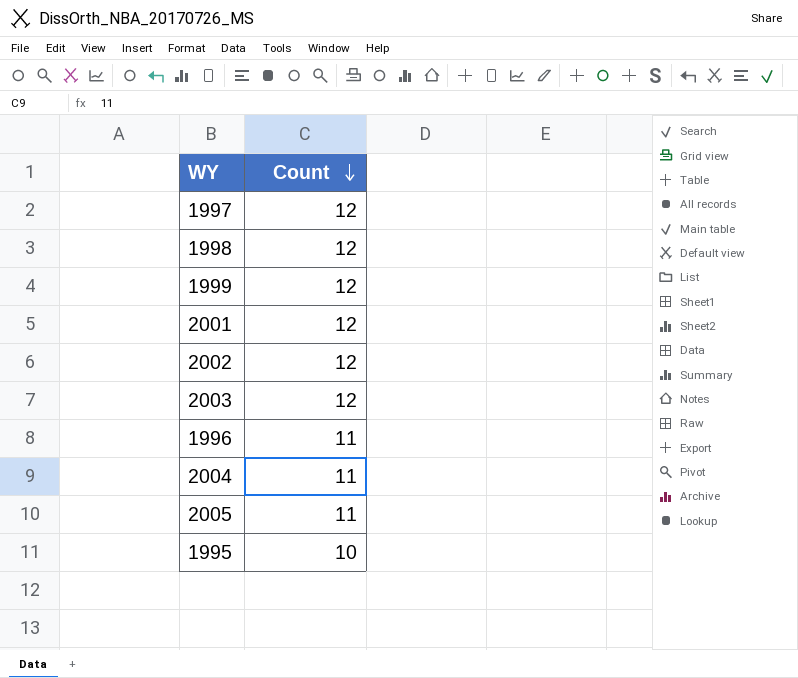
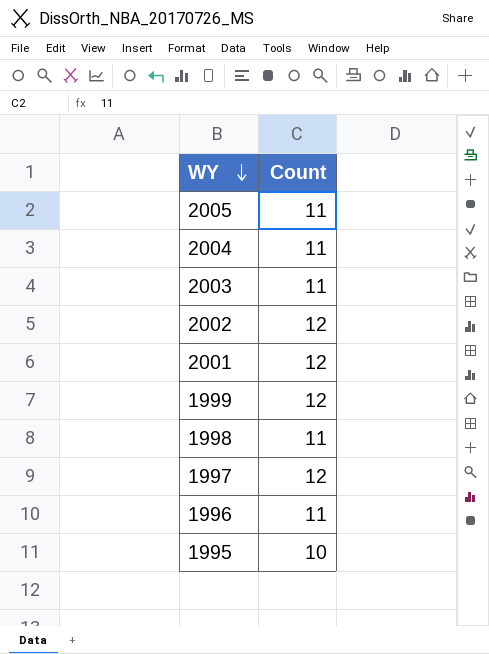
row order: Count descending -> WY descending
2003 | Count: 12 -> 11
1998 | Count: 12 -> 11

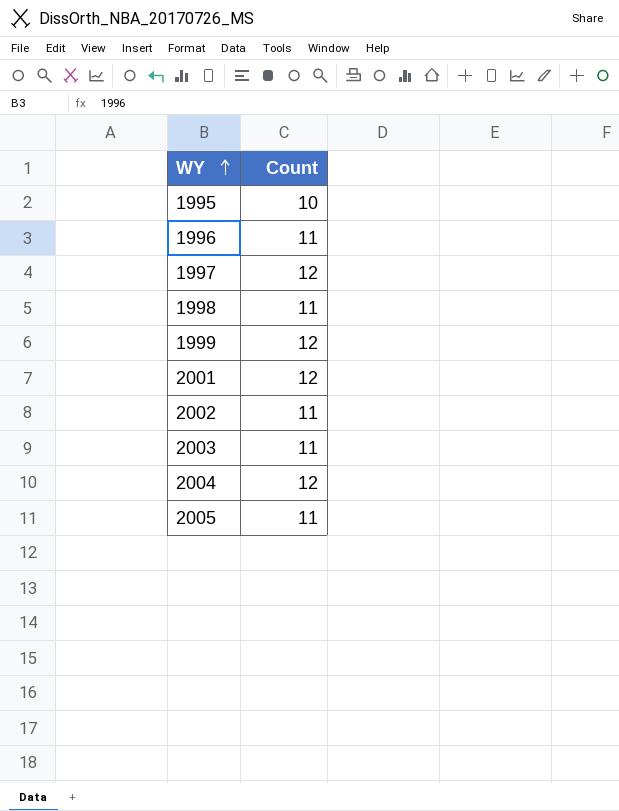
row order: WY descending -> WY ascending
2002 | Count: 12 -> 11
2004 | Count: 11 -> 12

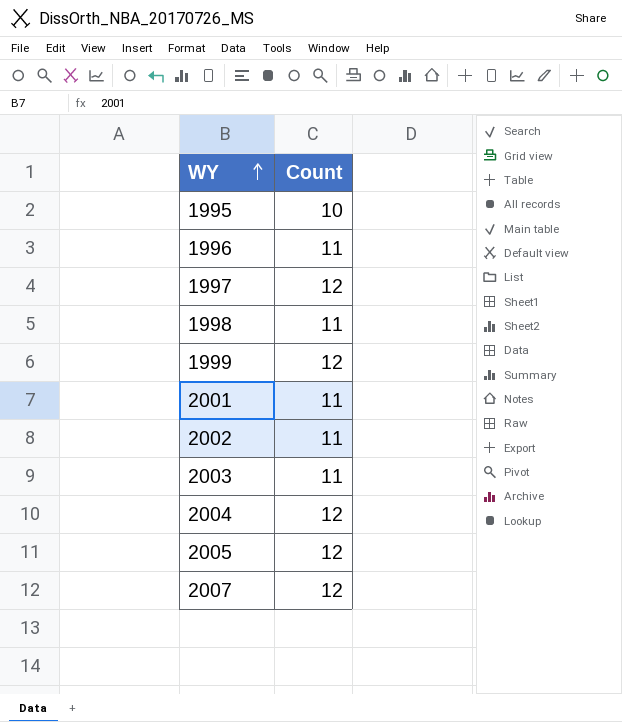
2001 | Count: 12 -> 11
2005 | Count: 11 -> 12
row 2007: none -> 12

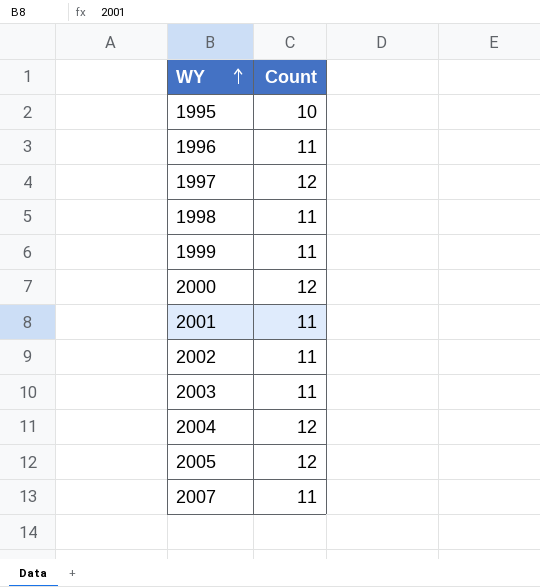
1999 | Count: 12 -> 11
row 2000: none -> 12
2007 | Count: 12 -> 11

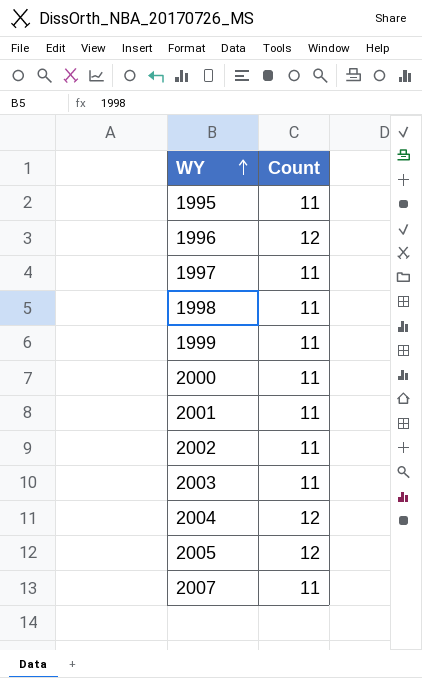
1995 | Count: 10 -> 11
1996 | Count: 11 -> 12
1997 | Count: 12 -> 11
2000 | Count: 12 -> 11

